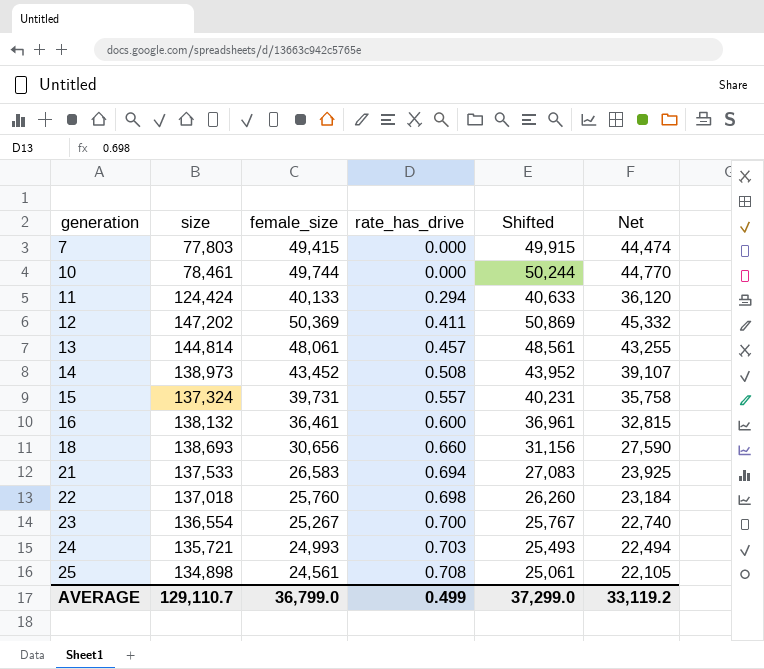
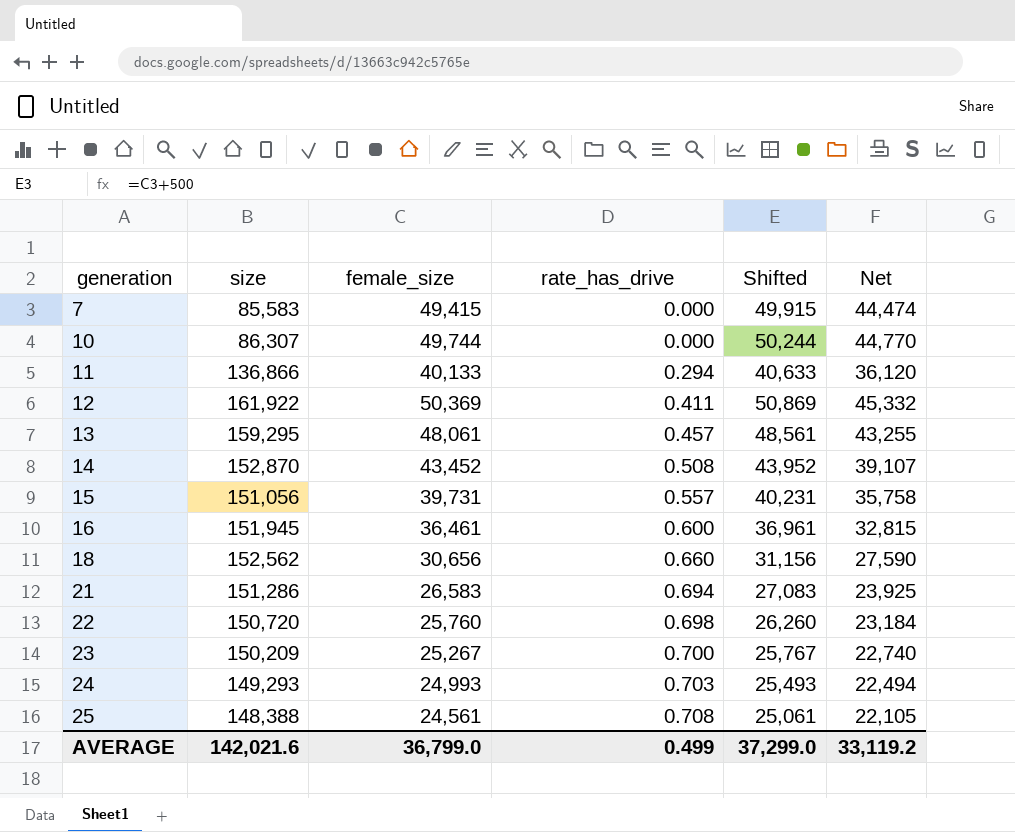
7 | size: 77,803 -> 85,583
10 | size: 78,461 -> 86,307
11 | size: 124,424 -> 136,866
12 | size: 147,202 -> 161,922
13 | size: 144,814 -> 159,295
14 | size: 138,973 -> 152,870
15 | size: 137,324 -> 151,056
16 | size: 138,132 -> 151,945
18 | size: 138,693 -> 152,562
21 | size: 137,533 -> 151,286
22 | size: 137,018 -> 150,720
23 | size: 136,554 -> 150,209
24 | size: 135,721 -> 149,293
25 | size: 134,898 -> 148,388
AVERAGE | size: 129,110.7 -> 142,021.6

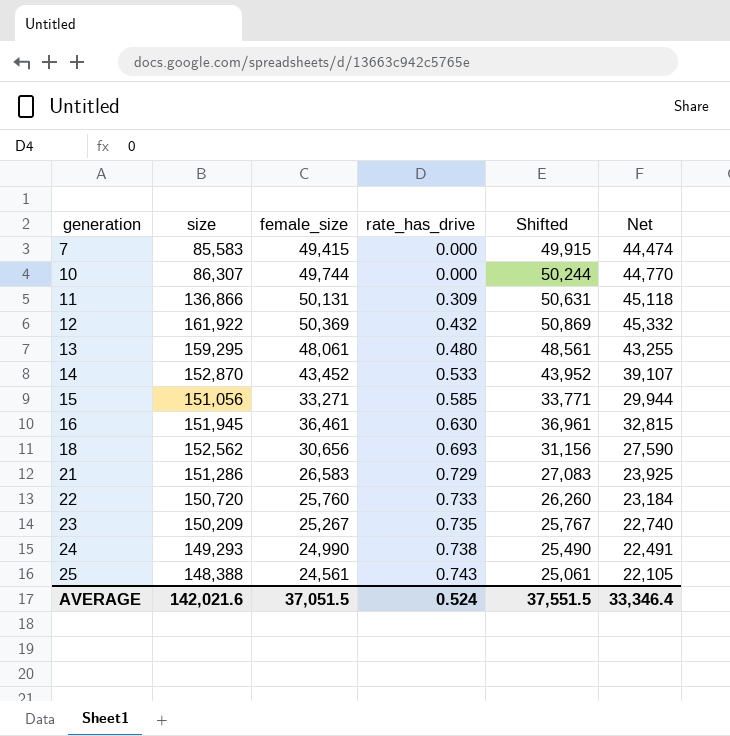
11 | female_size: 40,133 -> 50,131
11 | rate_has_drive: 0.294 -> 0.309
11 | Shifted: 40,633 -> 50,631
11 | Net: 36,120 -> 45,118
12 | rate_has_drive: 0.411 -> 0.432
13 | rate_has_drive: 0.457 -> 0.480
14 | rate_has_drive: 0.508 -> 0.533
15 | female_size: 39,731 -> 33,271
15 | rate_has_drive: 0.557 -> 0.585
15 | Shifted: 40,231 -> 33,771
15 | Net: 35,758 -> 29,944
16 | rate_has_drive: 0.600 -> 0.630
18 | rate_has_drive: 0.660 -> 0.693
21 | rate_has_drive: 0.694 -> 0.729
22 | rate_has_drive: 0.698 -> 0.733
23 | rate_has_drive: 0.700 -> 0.735
24 | female_size: 24,993 -> 24,990
24 | rate_has_drive: 0.703 -> 0.738
24 | Shifted: 25,493 -> 25,490
24 | Net: 22,494 -> 22,491
25 | rate_has_drive: 0.708 -> 0.743
AVERAGE | female_size: 36,799.0 -> 37,051.5
AVERAGE | rate_has_drive: 0.499 -> 0.524
AVERAGE | Shifted: 37,299.0 -> 37,551.5
AVERAGE | Net: 33,119.2 -> 33,346.4

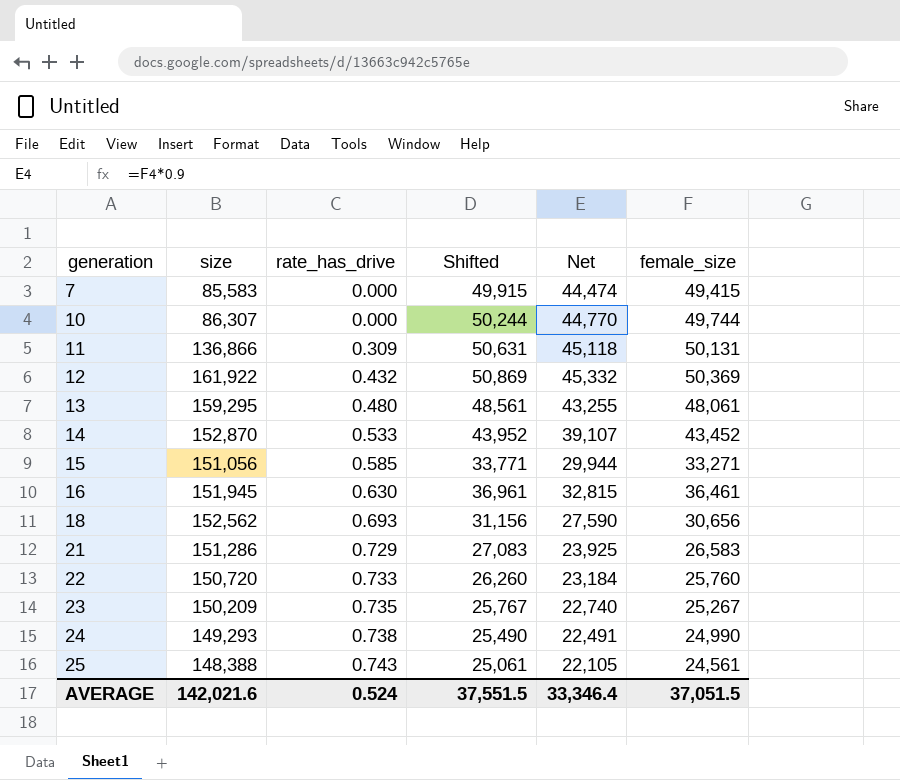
column female_size | position: 3 -> 6

